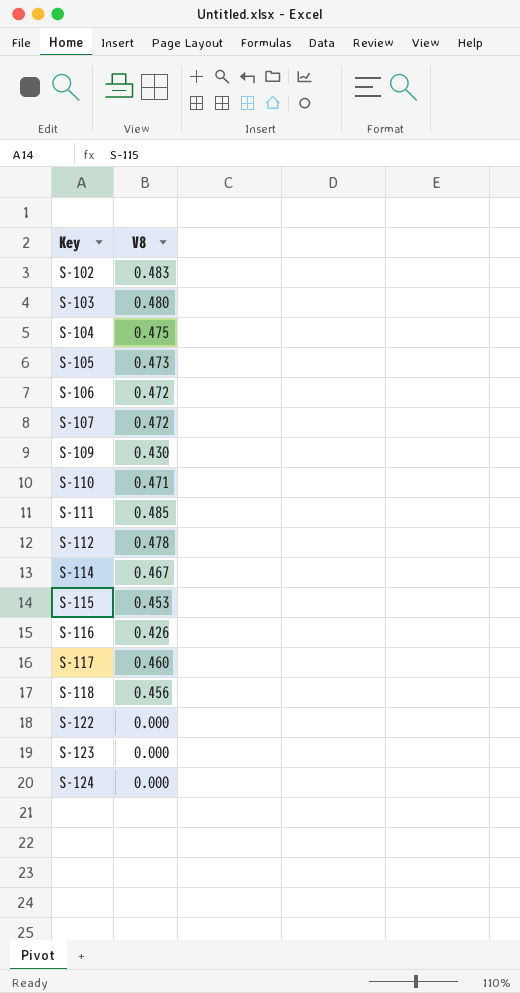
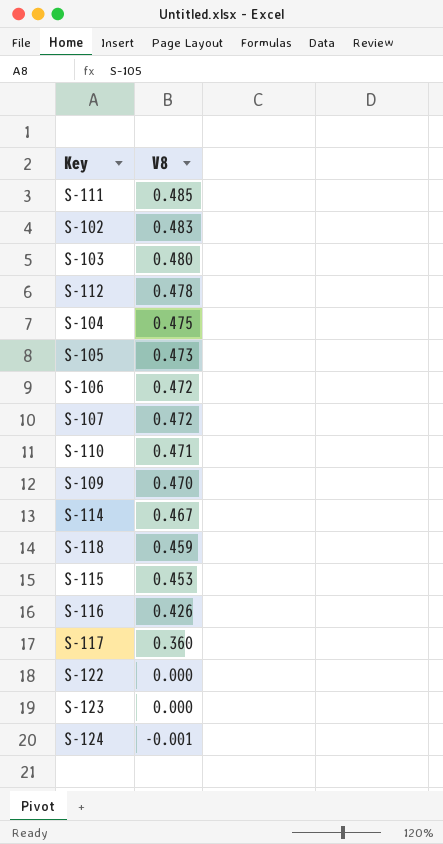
row order: Key ascending -> V8 descending
S-109 | V8: 0.430 -> 0.470
S-118 | V8: 0.456 -> 0.459
S-117 | V8: 0.460 -> 0.360
S-124 | V8: 0.000 -> -0.001

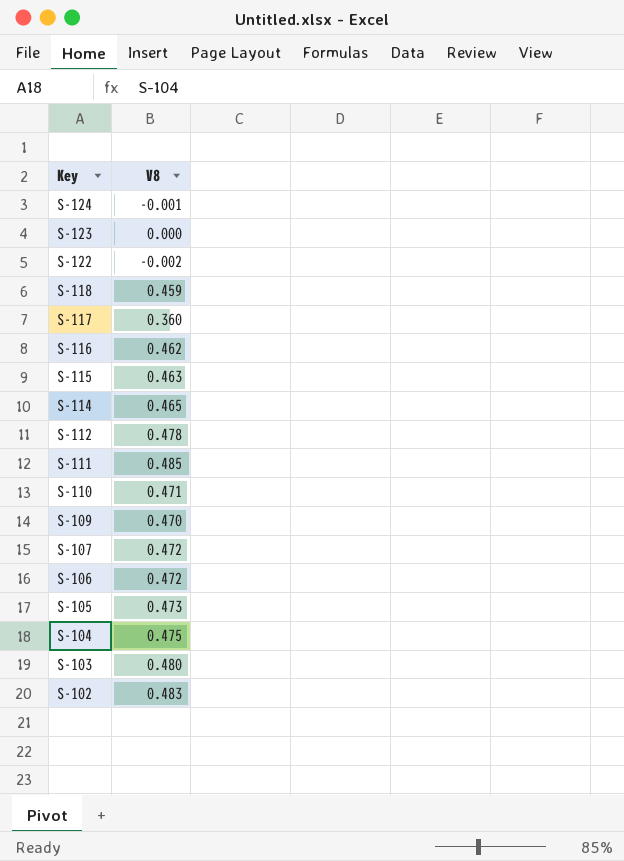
row order: V8 descending -> Key descending
S-122 | V8: 0.000 -> -0.002
S-116 | V8: 0.426 -> 0.462
S-115 | V8: 0.453 -> 0.463
S-114 | V8: 0.467 -> 0.465

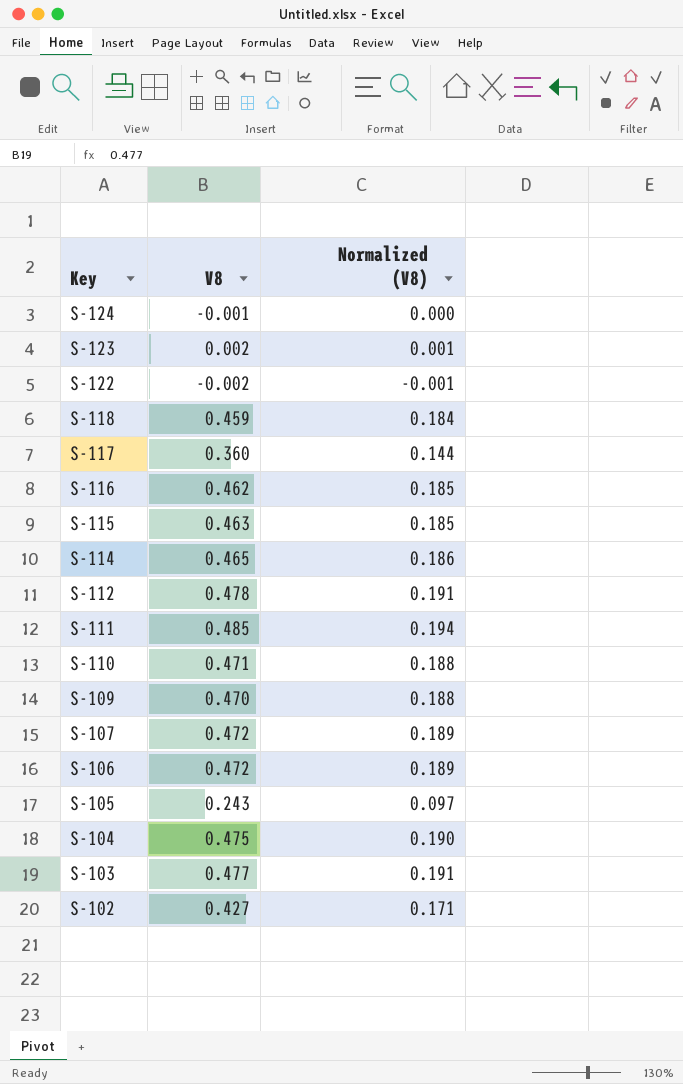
column Normalized (V8) | formula: none -> [V8] * 0.4
S-123 | V8: 0.000 -> 0.002
S-105 | V8: 0.473 -> 0.243
S-103 | V8: 0.480 -> 0.477
S-102 | V8: 0.483 -> 0.427

